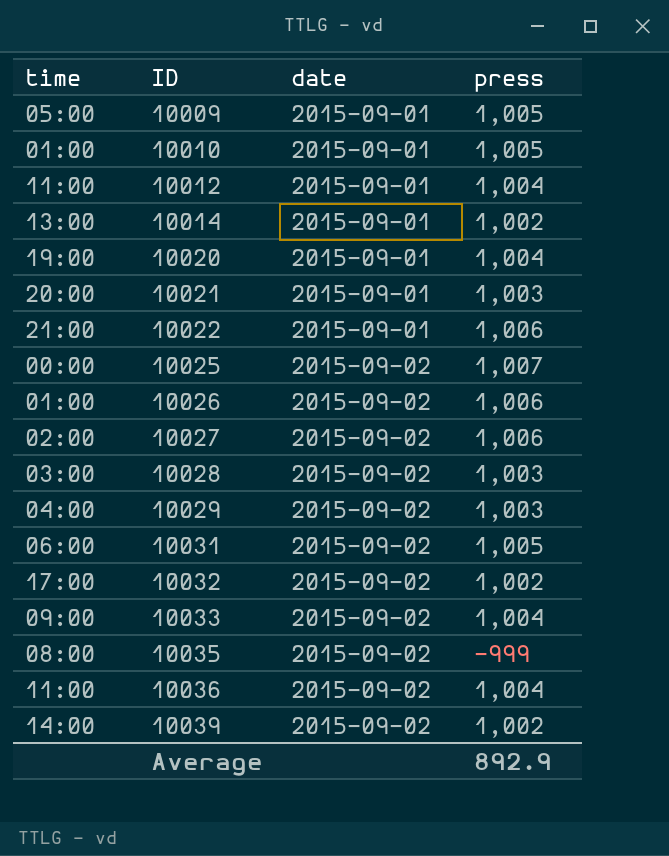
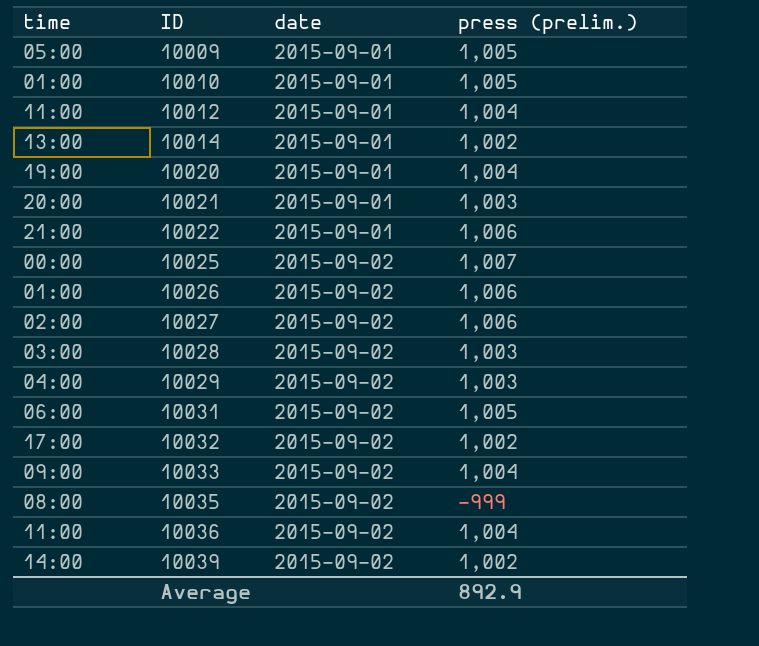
column name: press -> press (prelim.)

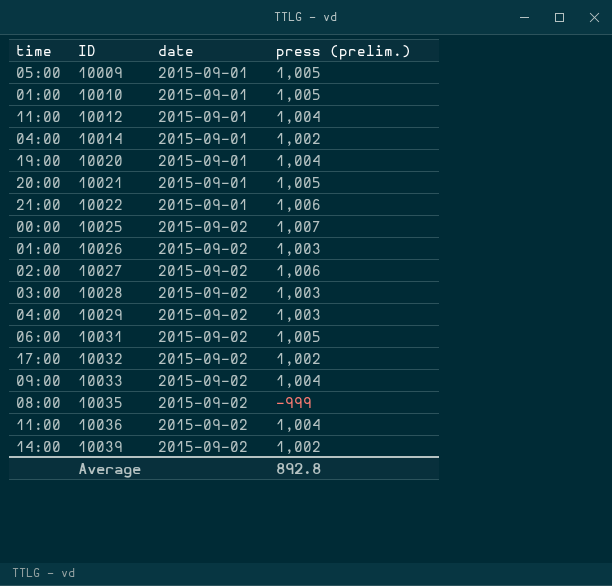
10014 | time: 13:00 -> 04:00
10021 | press (prelim.): 1,003 -> 1,005
10026 | press (prelim.): 1,006 -> 1,003
Average | press (prelim.): 892.9 -> 892.8

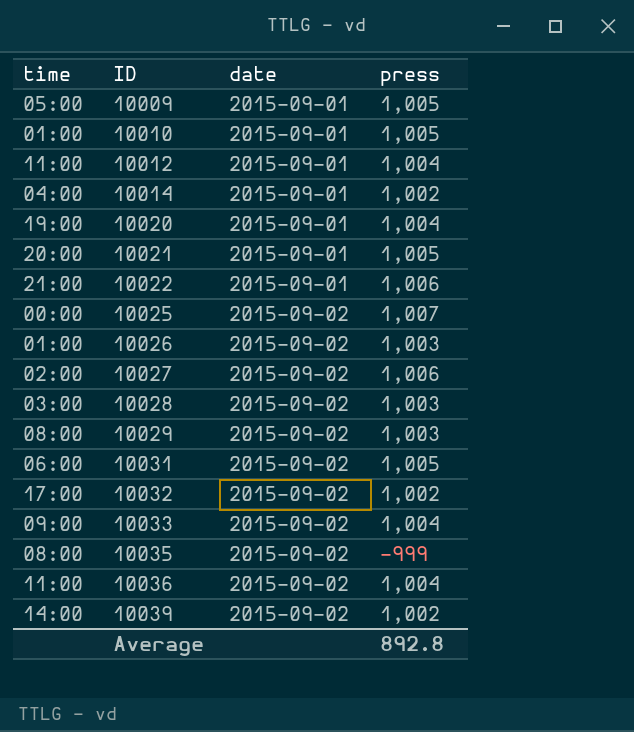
column name: press (prelim.) -> press
10029 | time: 04:00 -> 08:00

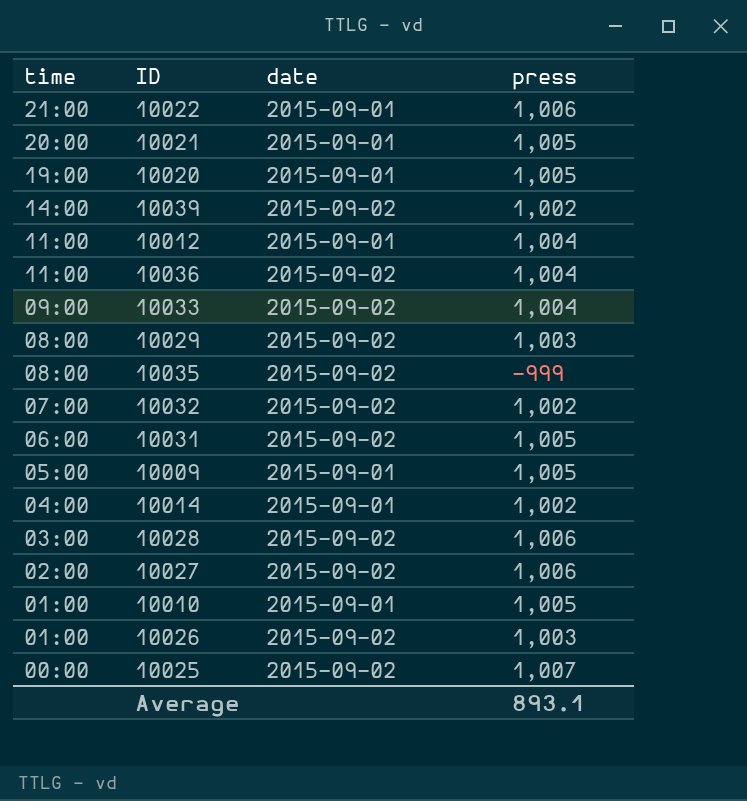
row order: ID ascending -> time descending
10020 | press: 1,004 -> 1,005
10032 | time: 17:00 -> 07:00
10028 | press: 1,003 -> 1,006
Average | press: 892.8 -> 893.1

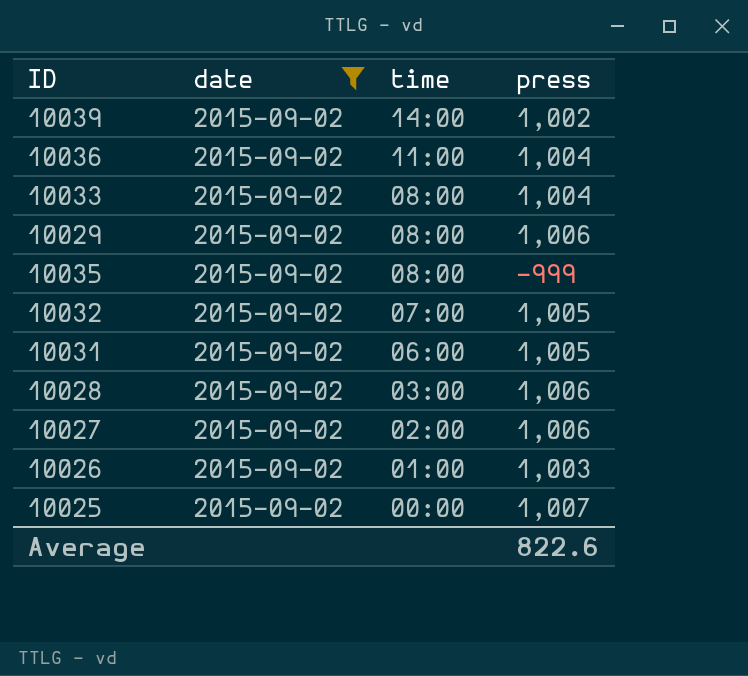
filter: none -> date = 2015-09-02
column time | position: 1 -> 3
10033 | time: 09:00 -> 08:00
10029 | press: 1,003 -> 1,006
10032 | press: 1,002 -> 1,005
Average | press: 893.1 -> 822.6

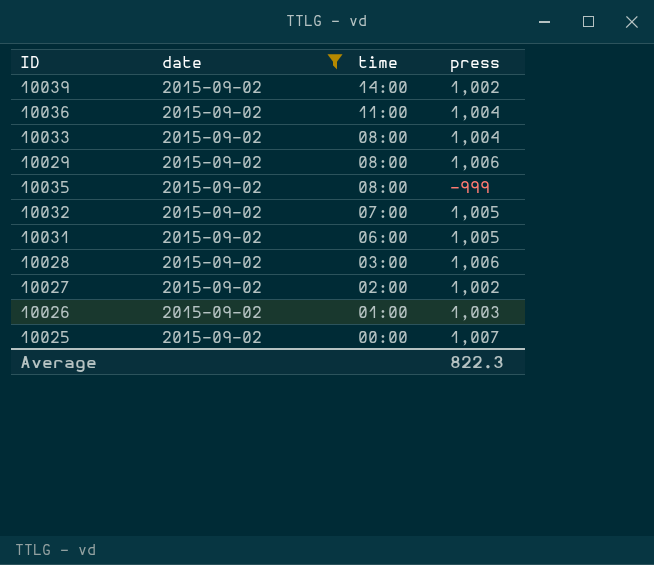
10027 | press: 1,006 -> 1,002
Average | press: 822.6 -> 822.3

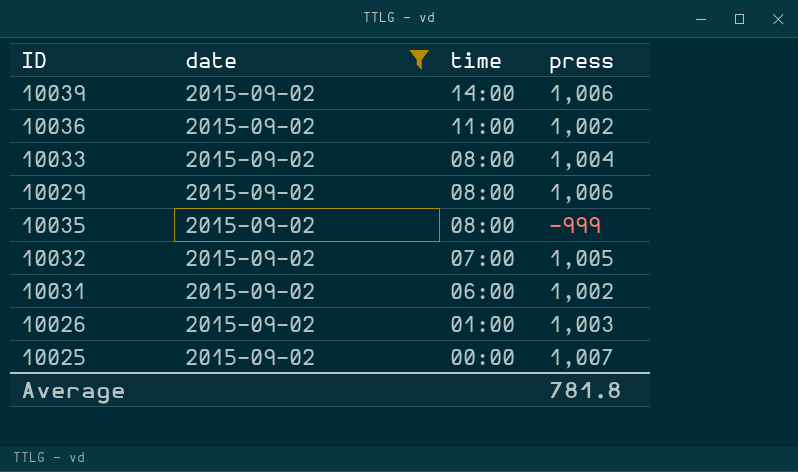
row 10028: 2015-09-02 | 03:00 | 1,006 -> none
row 10027: 2015-09-02 | 02:00 | 1,002 -> none
10039 | press: 1,002 -> 1,006
10036 | press: 1,004 -> 1,002
10031 | press: 1,005 -> 1,002
Average | press: 822.3 -> 781.8

